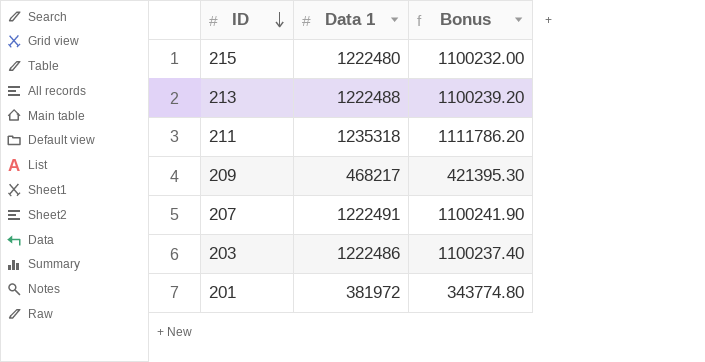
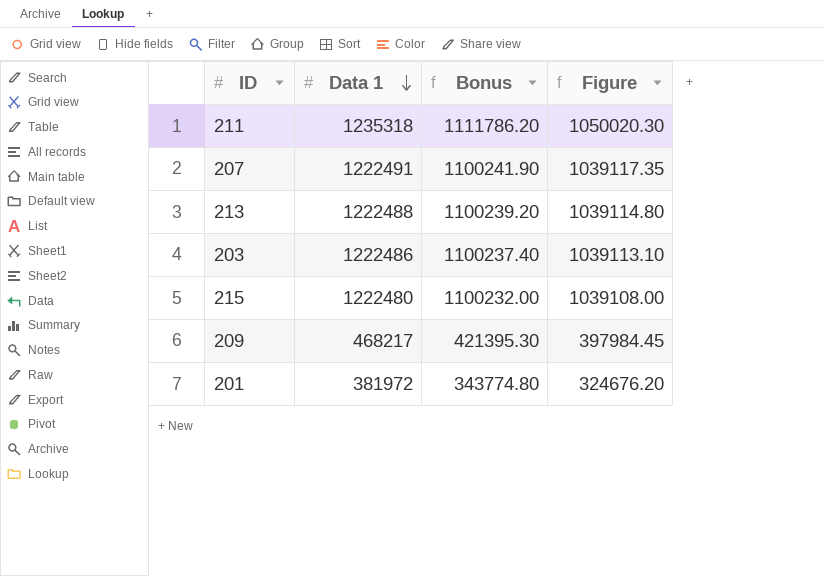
row order: ID descending -> Data 1 descending
column Figure | formula: none -> [Data 1] * 0.85

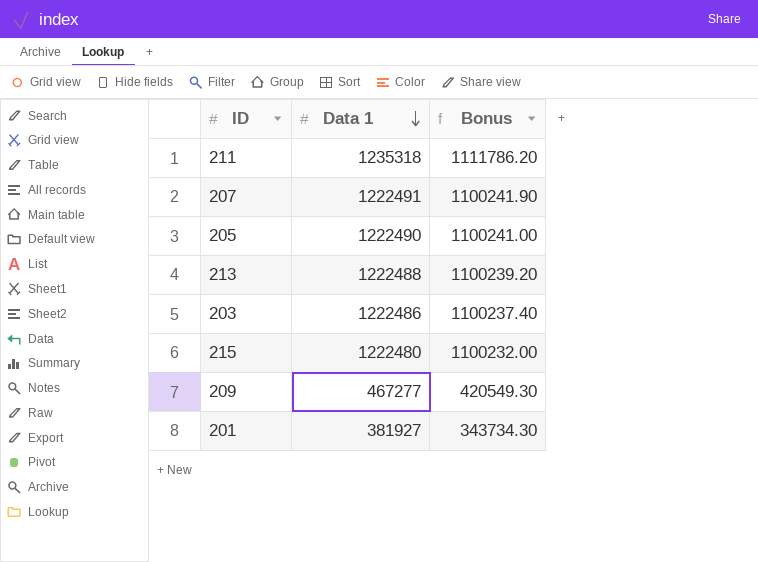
column Figure | formula: [Data 1] * 0.85 -> none
row 205: none -> 1222490 | 1100241.00
209 | Data 1: 468217 -> 467277
209 | Bonus: 421395.30 -> 420549.30
201 | Data 1: 381972 -> 381927
201 | Bonus: 343774.80 -> 343734.30

